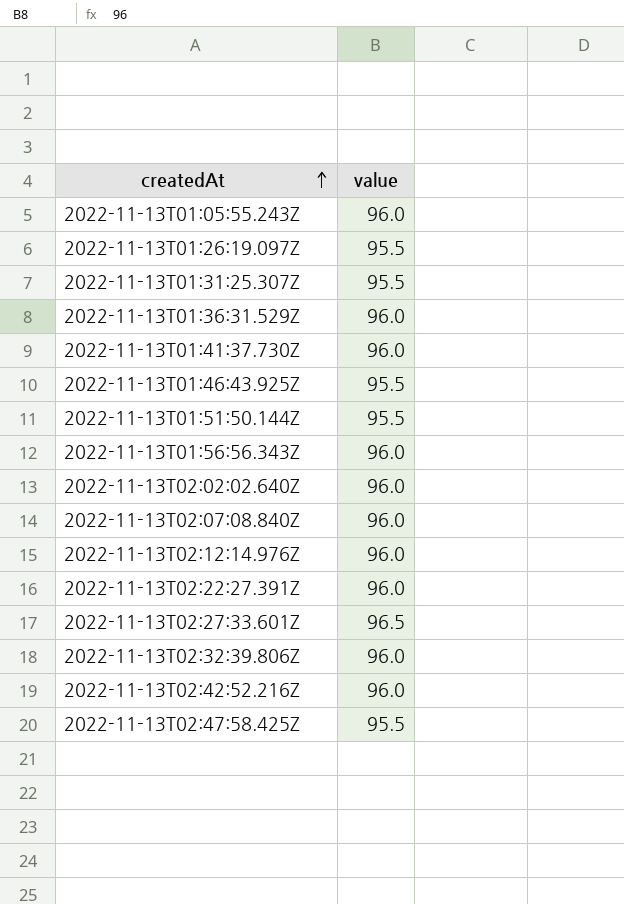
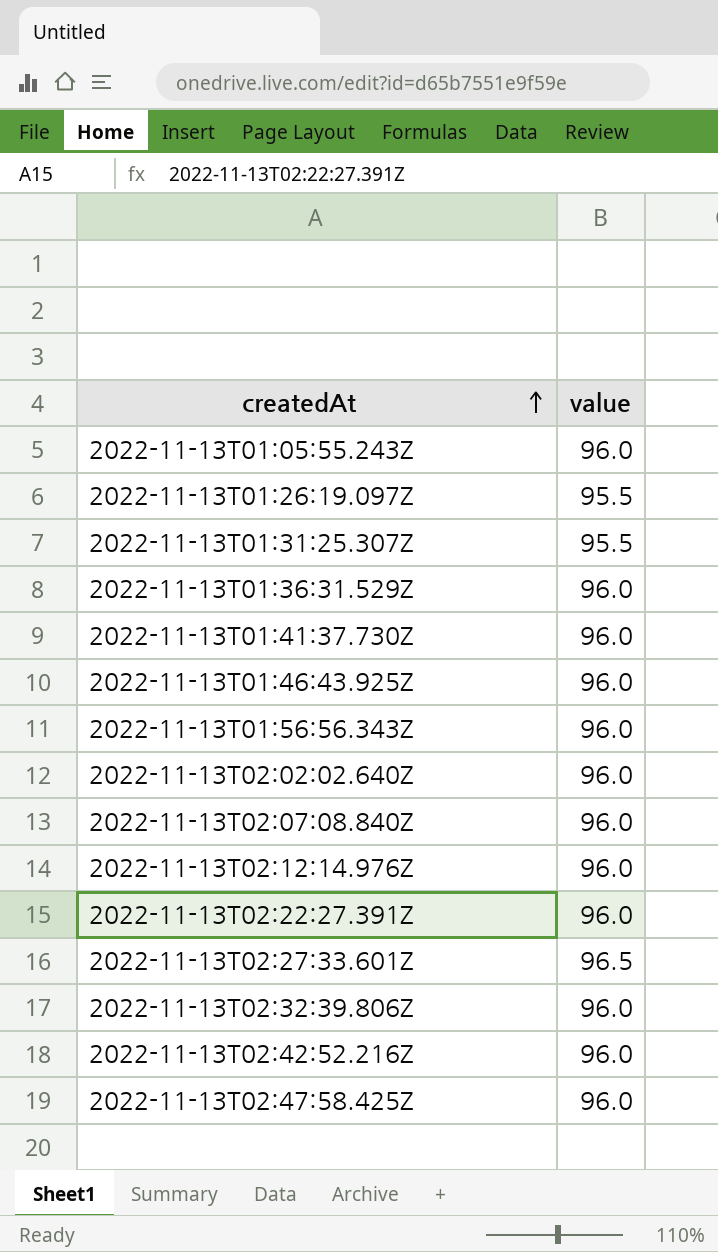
row 2022-11-13T01:51:50.144Z: 95.5 -> none
2022-11-13T01:46:43.925Z | value: 95.5 -> 96.0
2022-11-13T02:47:58.425Z | value: 95.5 -> 96.0

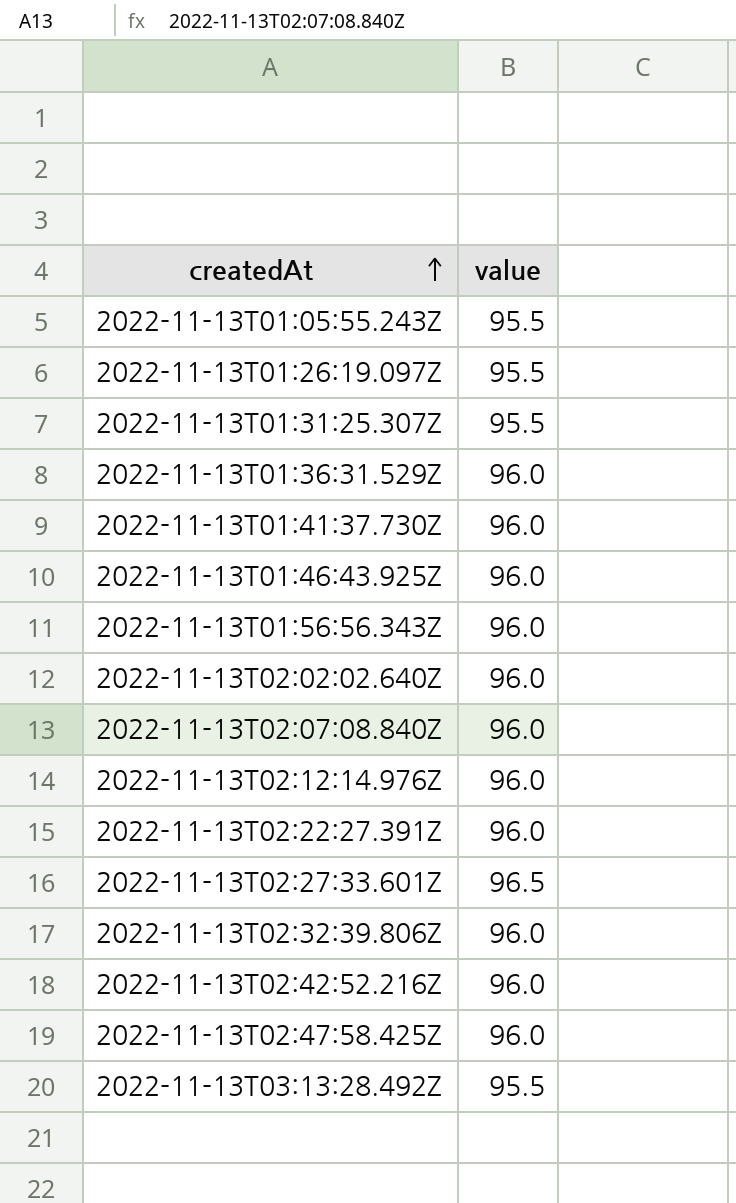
2022-11-13T01:05:55.243Z | value: 96.0 -> 95.5
row 2022-11-13T03:13:28.492Z: none -> 95.5

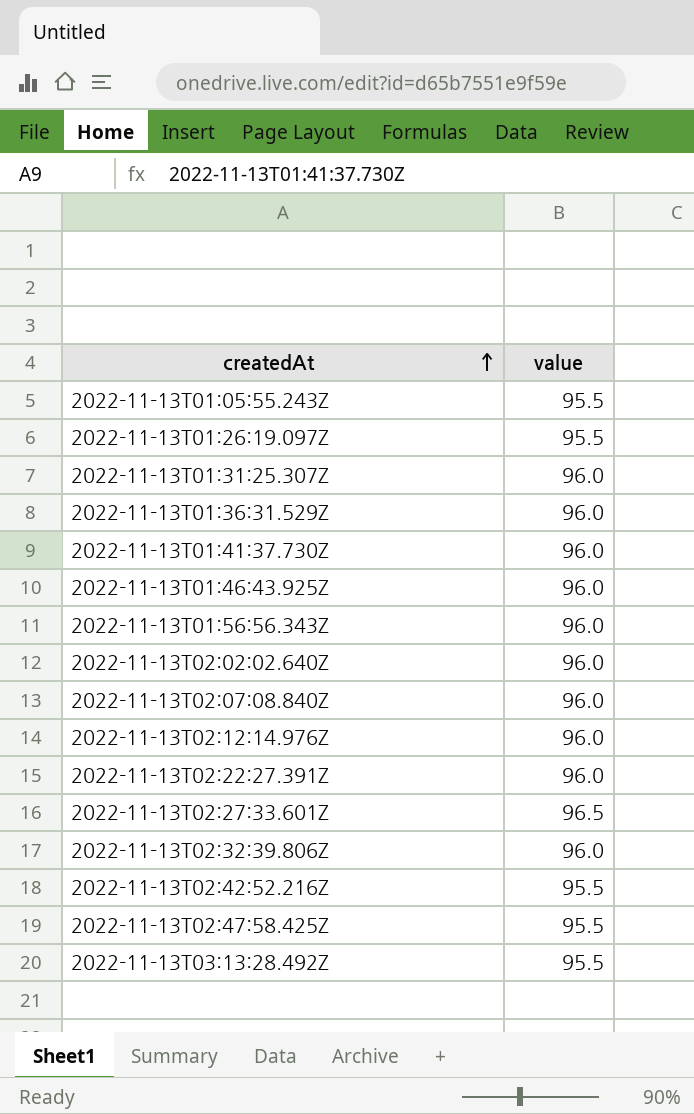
2022-11-13T01:31:25.307Z | value: 95.5 -> 96.0
2022-11-13T02:42:52.216Z | value: 96.0 -> 95.5
2022-11-13T02:47:58.425Z | value: 96.0 -> 95.5

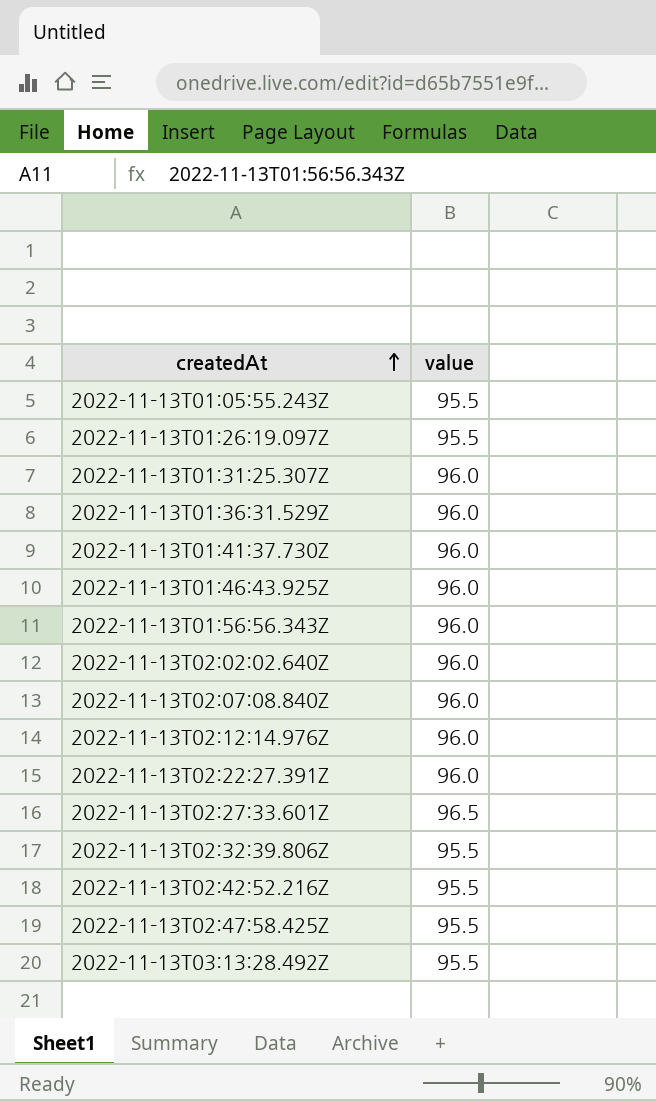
2022-11-13T02:32:39.806Z | value: 96.0 -> 95.5

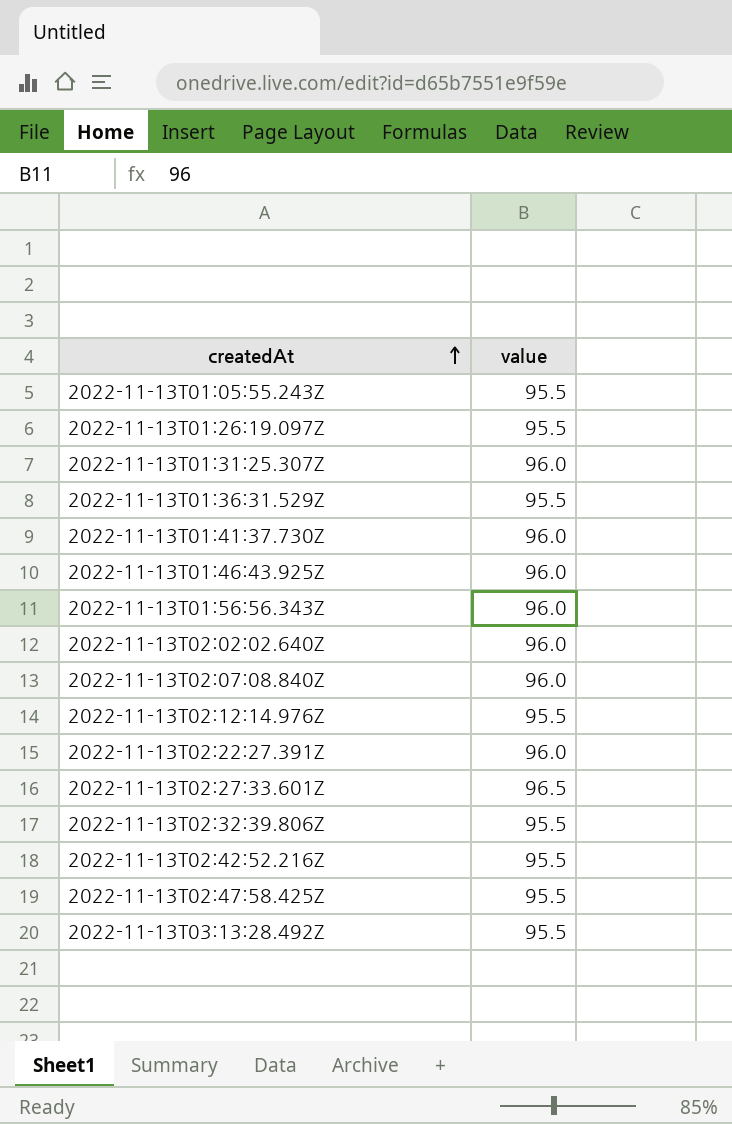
2022-11-13T01:36:31.529Z | value: 96.0 -> 95.5
2022-11-13T02:12:14.976Z | value: 96.0 -> 95.5

